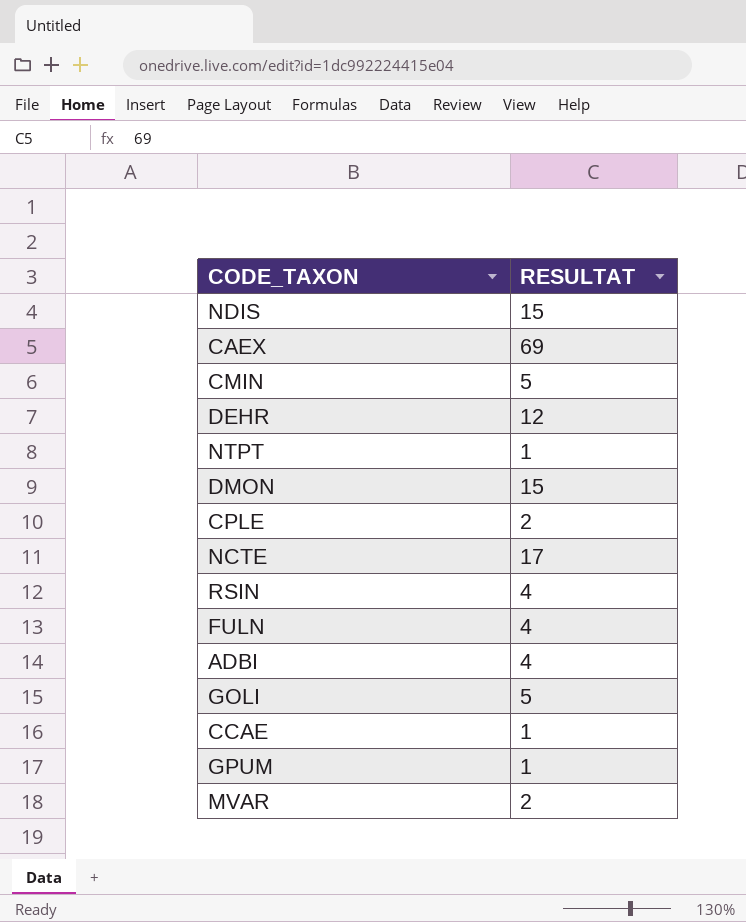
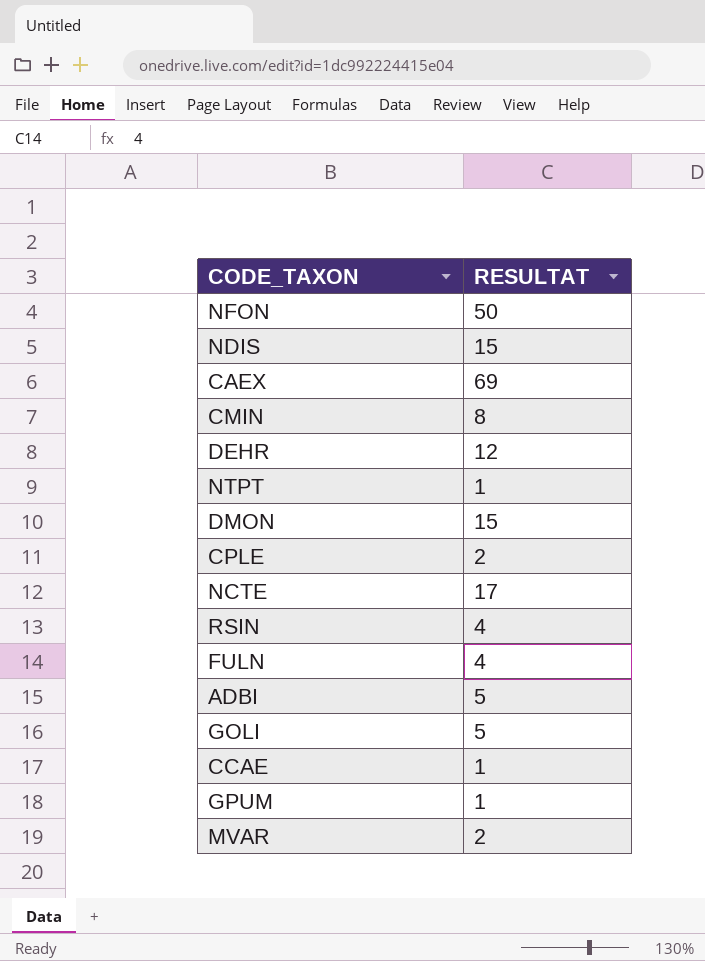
row NFON: none -> 50
CMIN | RESULTAT: 5 -> 8
ADBI | RESULTAT: 4 -> 5

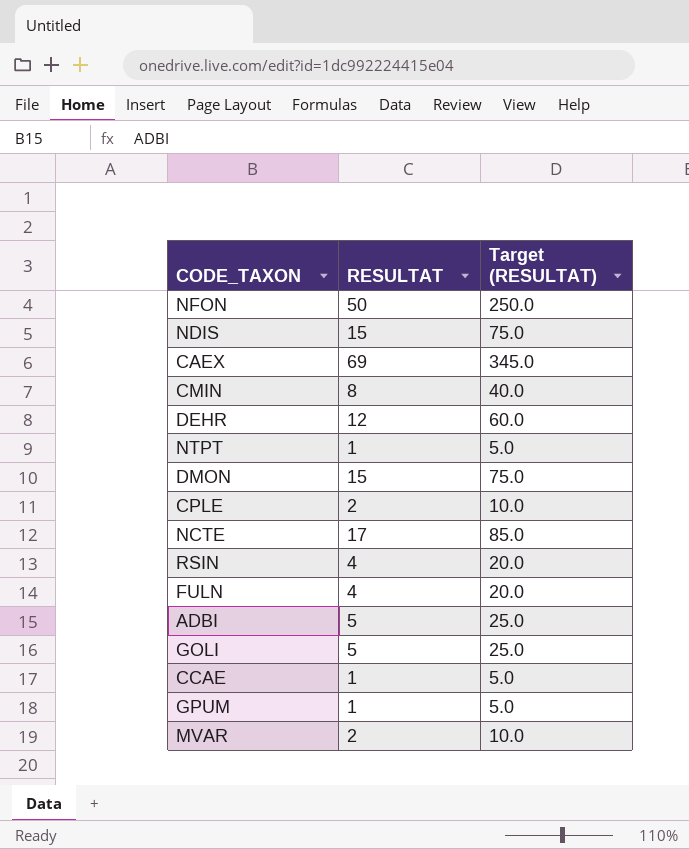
column Target (RESULTAT) | formula: none -> [RESULTAT] * 5

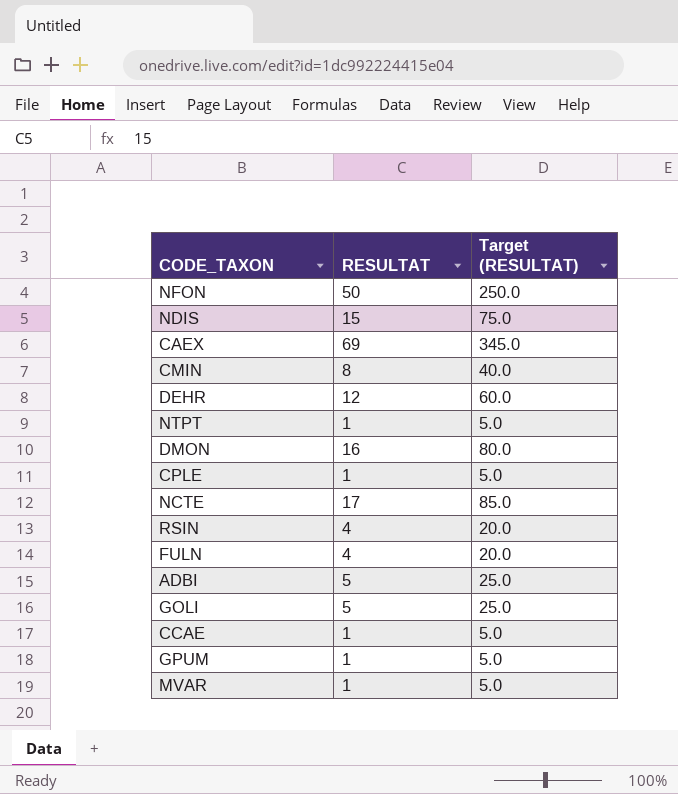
DMON | RESULTAT: 15 -> 16
DMON | Target (RESULTAT): 75.0 -> 80.0
CPLE | RESULTAT: 2 -> 1
CPLE | Target (RESULTAT): 10.0 -> 5.0
MVAR | RESULTAT: 2 -> 1
MVAR | Target (RESULTAT): 10.0 -> 5.0

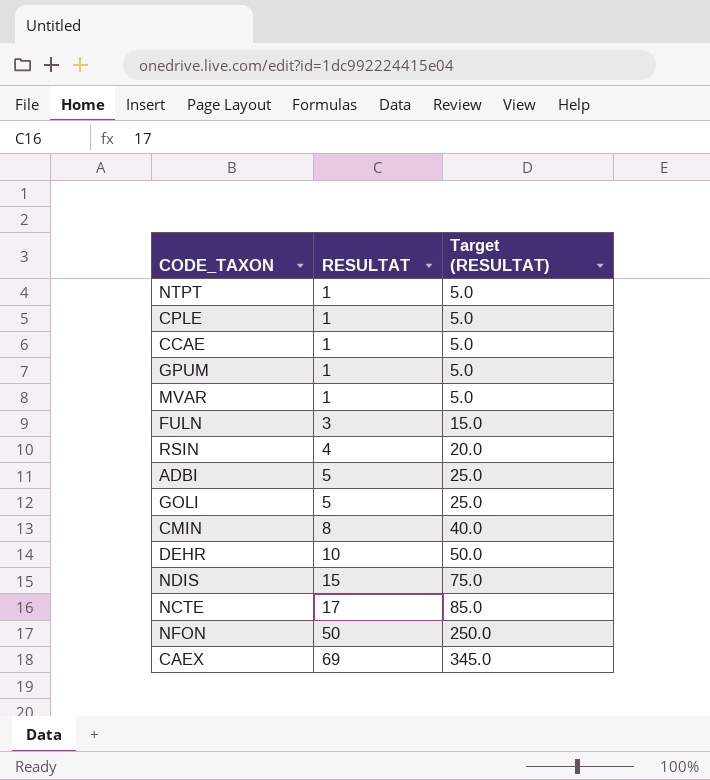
row order: none -> RESULTAT ascending
row DMON: 16 | 80.0 -> none
FULN | RESULTAT: 4 -> 3
FULN | Target (RESULTAT): 20.0 -> 15.0
DEHR | RESULTAT: 12 -> 10
DEHR | Target (RESULTAT): 60.0 -> 50.0

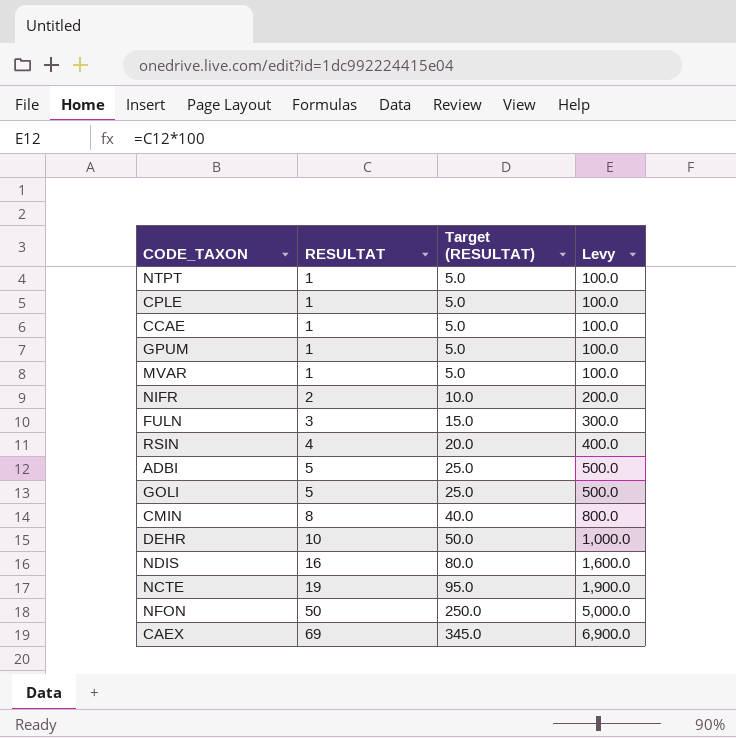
column Levy | formula: none -> [RESULTAT] * 100
row NIFR: none -> 2 | 10.0 | 200.0
NDIS | RESULTAT: 15 -> 16
NDIS | Target (RESULTAT): 75.0 -> 80.0
NCTE | RESULTAT: 17 -> 19
NCTE | Target (RESULTAT): 85.0 -> 95.0

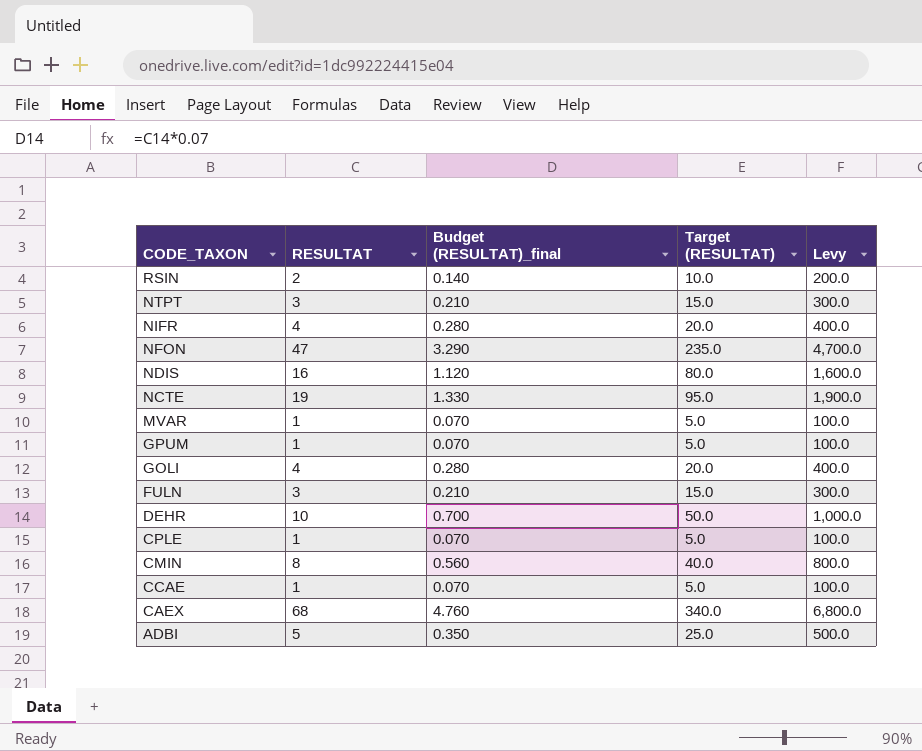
row order: RESULTAT ascending -> CODE_TAXON descending
column Budget (RESULTAT)_final | formula: none -> [RESULTAT] * 0.07
RSIN | RESULTAT: 4 -> 2
RSIN | Target (RESULTAT): 20.0 -> 10.0
RSIN | Levy: 400.0 -> 200.0
NTPT | RESULTAT: 1 -> 3
NTPT | Target (RESULTAT): 5.0 -> 15.0
NTPT | Levy: 100.0 -> 300.0
NIFR | RESULTAT: 2 -> 4
NIFR | Target (RESULTAT): 10.0 -> 20.0
NIFR | Levy: 200.0 -> 400.0
NFON | RESULTAT: 50 -> 47
NFON | Target (RESULTAT): 250.0 -> 235.0
NFON | Levy: 5,000.0 -> 4,700.0
GOLI | RESULTAT: 5 -> 4
GOLI | Target (RESULTAT): 25.0 -> 20.0
GOLI | Levy: 500.0 -> 400.0
CAEX | RESULTAT: 69 -> 68
CAEX | Target (RESULTAT): 345.0 -> 340.0
CAEX | Levy: 6,900.0 -> 6,800.0

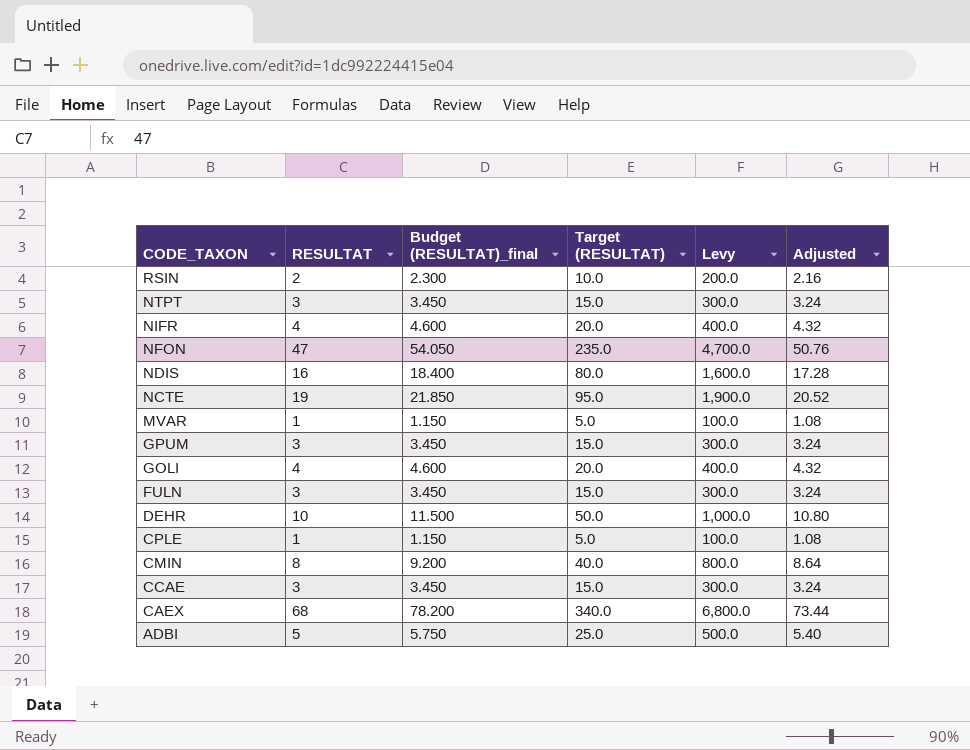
column Budget (RESULTAT)_final | formula: [RESULTAT] * 0.07 -> [RESULTAT] * 1.15
column Adjusted | formula: none -> [RESULTAT] * 1.08
GPUM | RESULTAT: 1 -> 3
GPUM | Target (RESULTAT): 5.0 -> 15.0
GPUM | Levy: 100.0 -> 300.0
CCAE | RESULTAT: 1 -> 3
CCAE | Target (RESULTAT): 5.0 -> 15.0
CCAE | Levy: 100.0 -> 300.0

